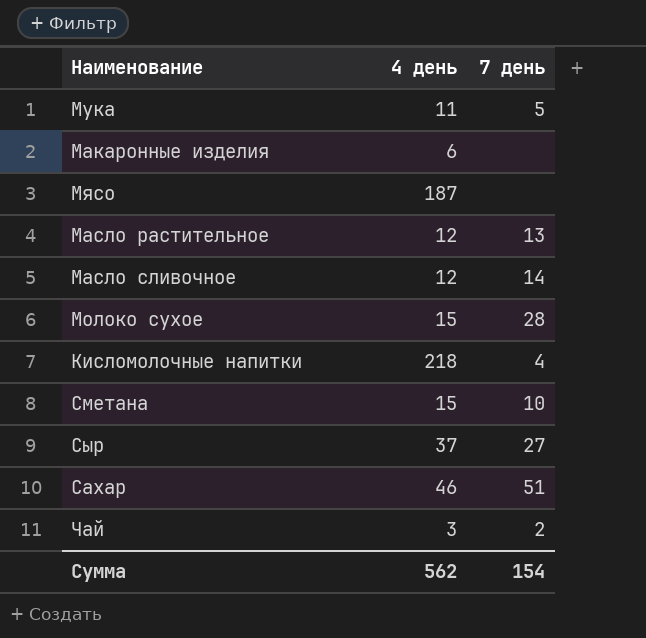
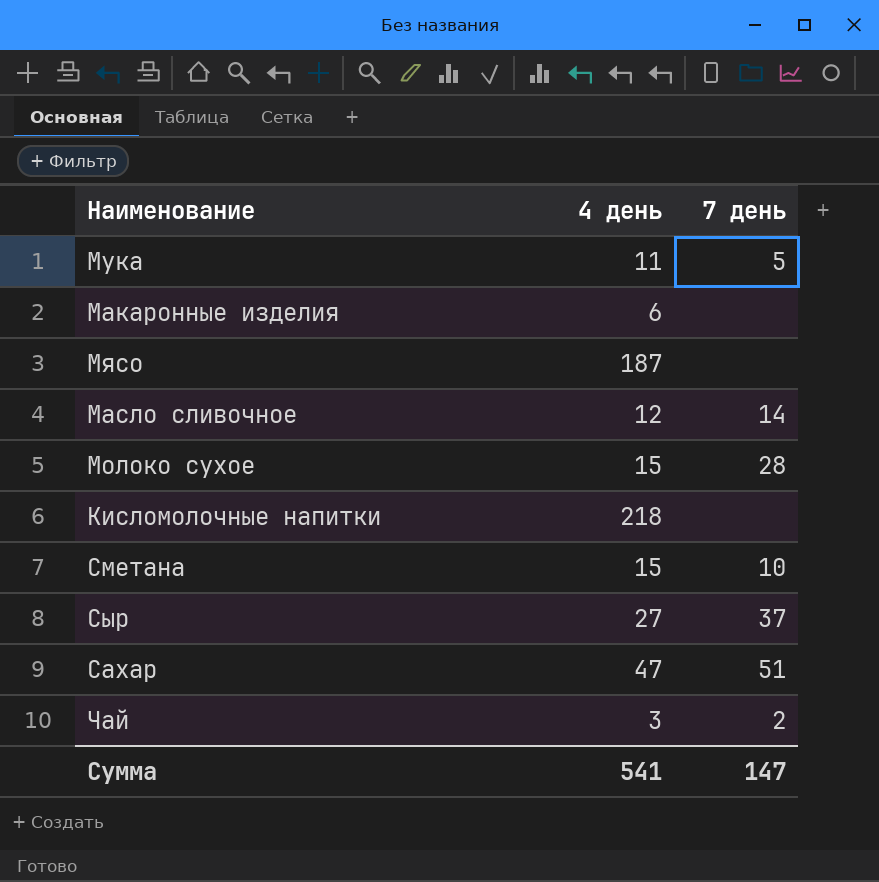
row Масло растительное: 12 | 13 -> none
Кисломолочные напитки | 7 день: 4 -> none
Сыр | 4 день: 37 -> 27
Сыр | 7 день: 27 -> 37
Сахар | 4 день: 46 -> 47
Сумма | 4 день: 562 -> 541
Сумма | 7 день: 154 -> 147

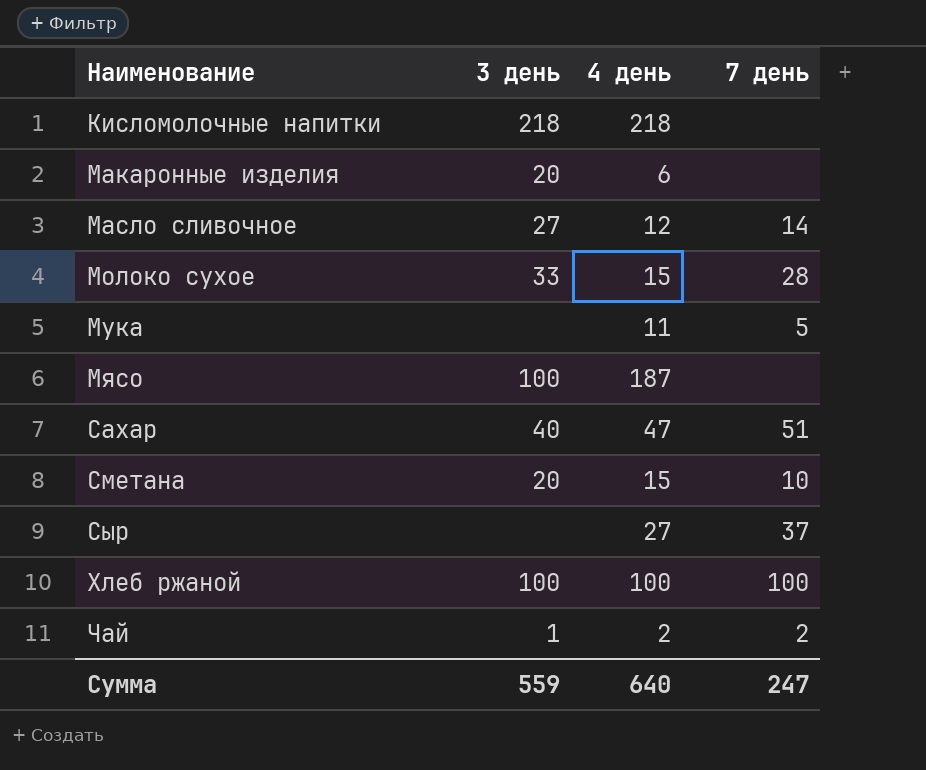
row order: none -> Наименование ascending
column 3 день | position: none -> 2
row Хлеб ржаной: none -> 100 | 100 | 100
Чай | 4 день: 3 -> 2
Сумма | 4 день: 541 -> 640
Сумма | 7 день: 147 -> 247

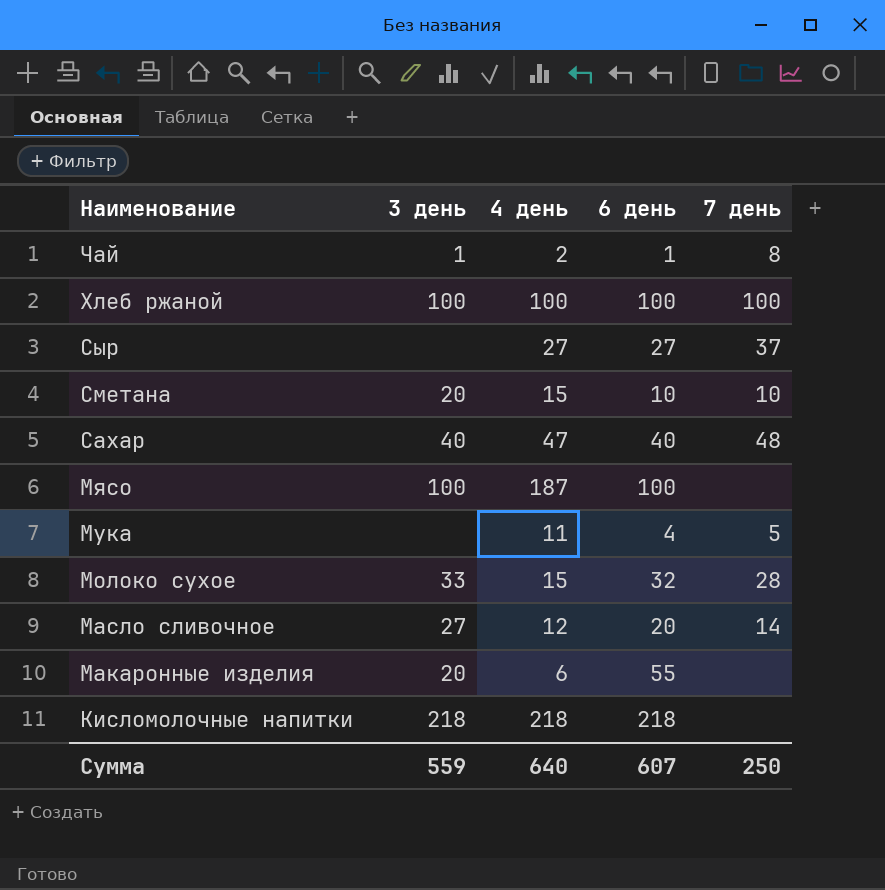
row order: Наименование ascending -> Наименование descending
column 6 день | position: none -> 4
Чай | 7 день: 2 -> 8
Сахар | 7 день: 51 -> 48
Сумма | 7 день: 247 -> 250

